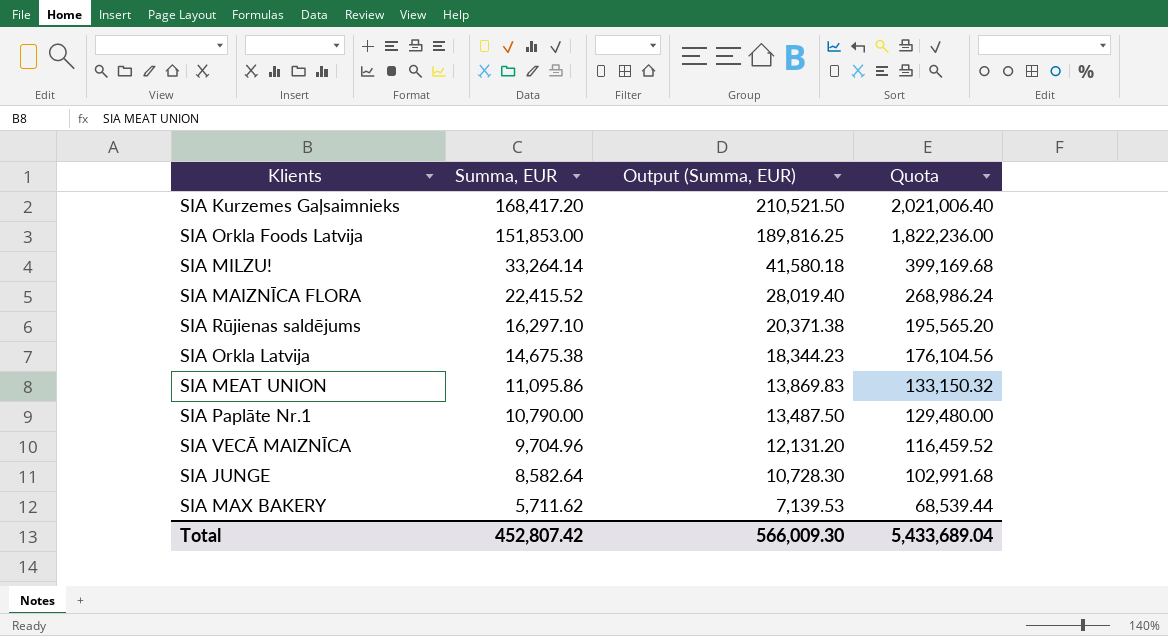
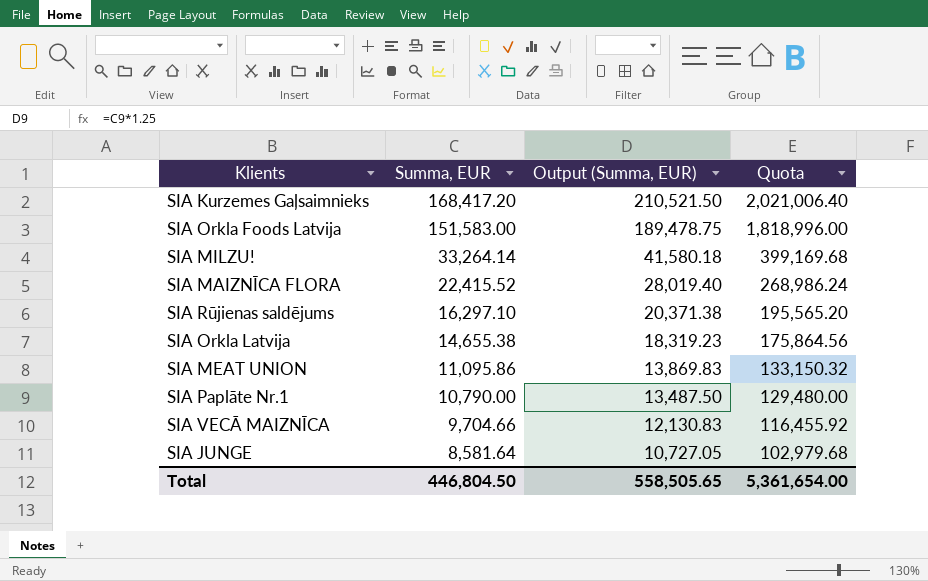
row SIA MAX BAKERY: 5,711.62 | 7,139.53 | 68,539.44 -> none
SIA Orkla Foods Latvija | Summa, EUR: 151,853.00 -> 151,583.00
SIA Orkla Foods Latvija | Output (Summa, EUR): 189,816.25 -> 189,478.75
SIA Orkla Foods Latvija | Quota: 1,822,236.00 -> 1,818,996.00
SIA Orkla Latvija | Summa, EUR: 14,675.38 -> 14,655.38
SIA Orkla Latvija | Output (Summa, EUR): 18,344.23 -> 18,319.23
SIA Orkla Latvija | Quota: 176,104.56 -> 175,864.56
SIA VECĀ MAIZNĪCA | Summa, EUR: 9,704.96 -> 9,704.66
SIA VECĀ MAIZNĪCA | Output (Summa, EUR): 12,131.20 -> 12,130.83
SIA VECĀ MAIZNĪCA | Quota: 116,459.52 -> 116,455.92
SIA JUNGE | Summa, EUR: 8,582.64 -> 8,581.64
SIA JUNGE | Output (Summa, EUR): 10,728.30 -> 10,727.05
SIA JUNGE | Quota: 102,991.68 -> 102,979.68
Total | Summa, EUR: 452,807.42 -> 446,804.50
Total | Output (Summa, EUR): 566,009.30 -> 558,505.65
Total | Quota: 5,433,689.04 -> 5,361,654.00

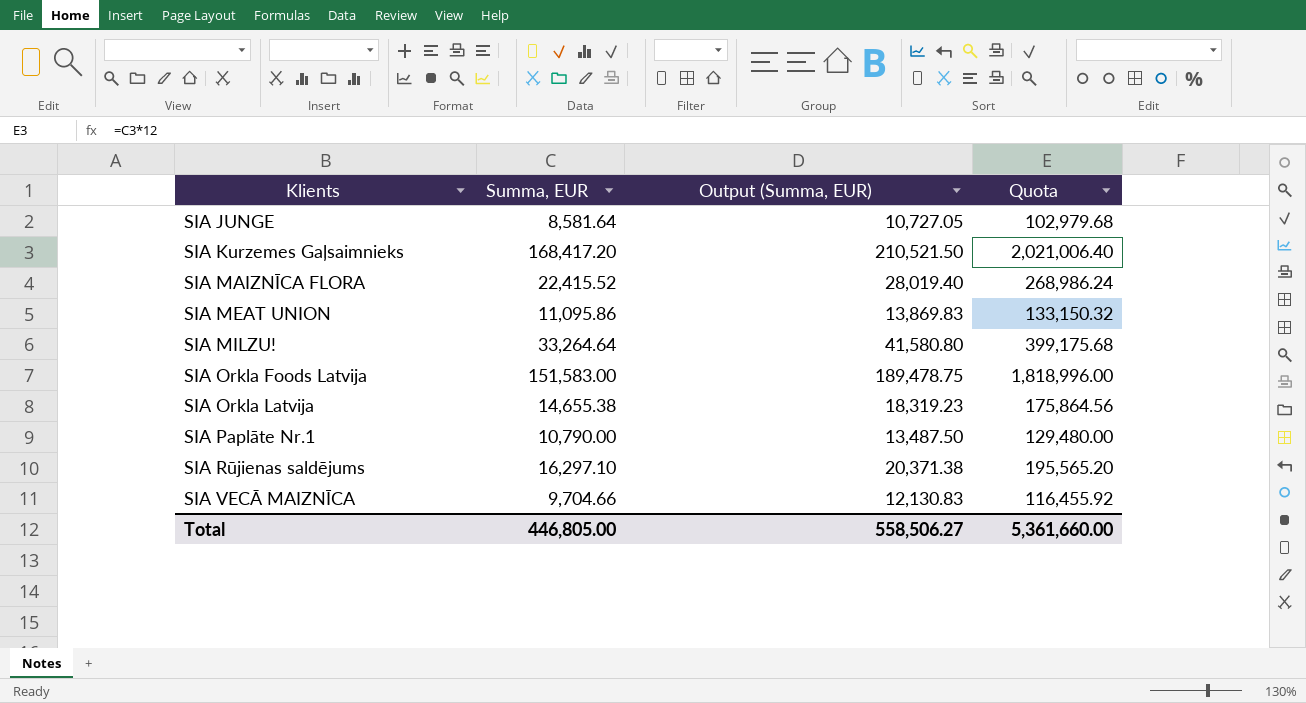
row order: Summa, EUR descending -> Klients ascending
SIA MILZU! | Summa, EUR: 33,264.14 -> 33,264.64
SIA MILZU! | Output (Summa, EUR): 41,580.18 -> 41,580.80
SIA MILZU! | Quota: 399,169.68 -> 399,175.68
Total | Summa, EUR: 446,804.50 -> 446,805.00
Total | Output (Summa, EUR): 558,505.65 -> 558,506.27
Total | Quota: 5,361,654.00 -> 5,361,660.00

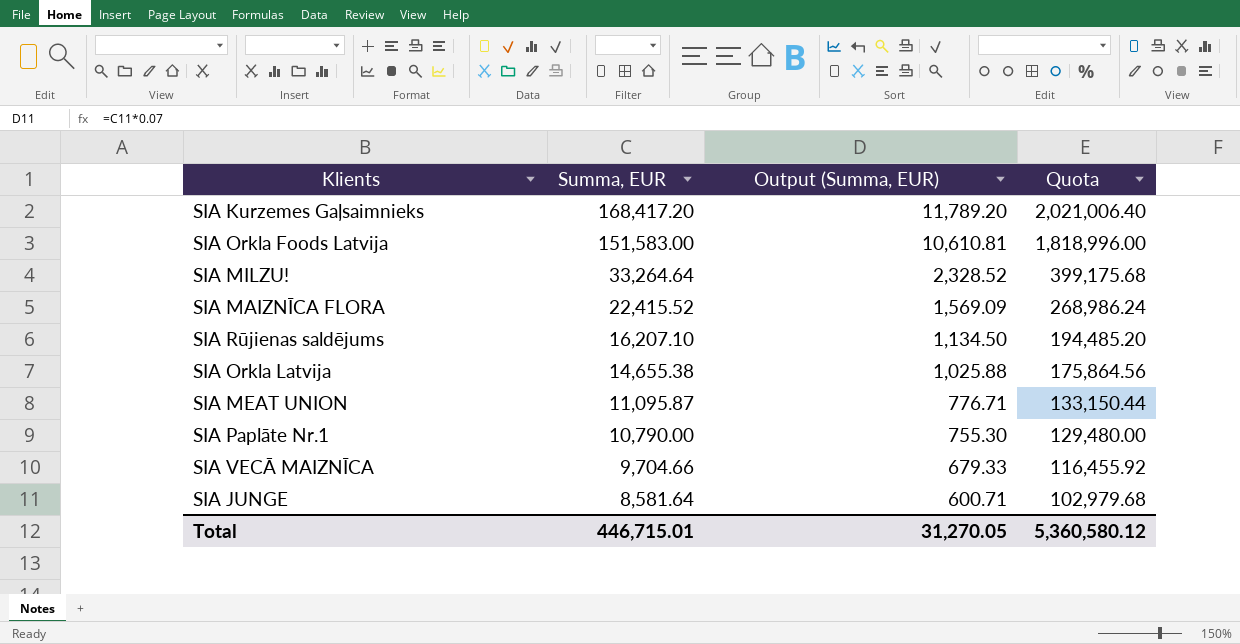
row order: Klients ascending -> Summa, EUR descending
column Output (Summa, EUR) | formula: [Summa, EUR] * 1.25 -> [Summa, EUR] * 0.07
SIA Rūjienas saldējums | Summa, EUR: 16,297.10 -> 16,207.10
SIA Rūjienas saldējums | Quota: 195,565.20 -> 194,485.20
SIA MEAT UNION | Summa, EUR: 11,095.86 -> 11,095.87
SIA MEAT UNION | Quota: 133,150.32 -> 133,150.44
Total | Summa, EUR: 446,805.00 -> 446,715.01
Total | Output (Summa, EUR): 558,506.27 -> 31,270.05
Total | Quota: 5,361,660.00 -> 5,360,580.12

